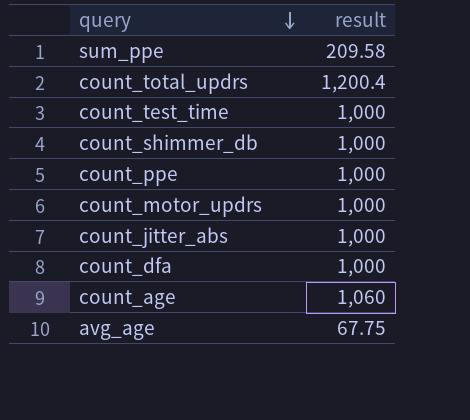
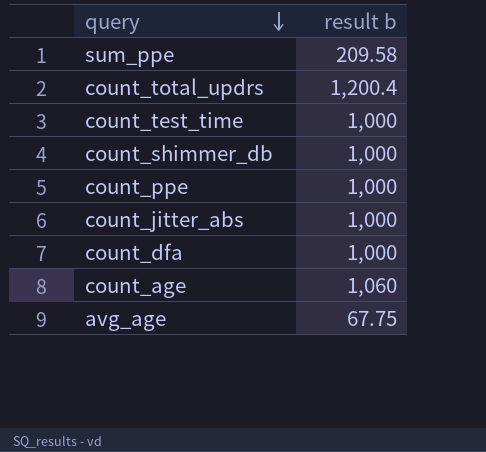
column name: result -> result b
row count_motor_updrs: 1,000 -> none

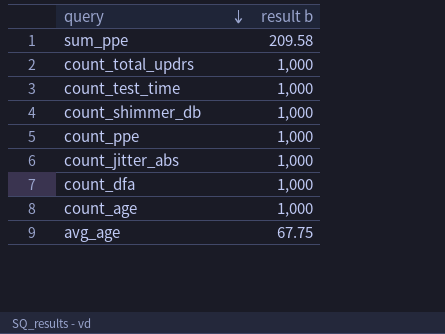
count_total_updrs | result b: 1,200.4 -> 1,000
count_age | result b: 1,060 -> 1,000

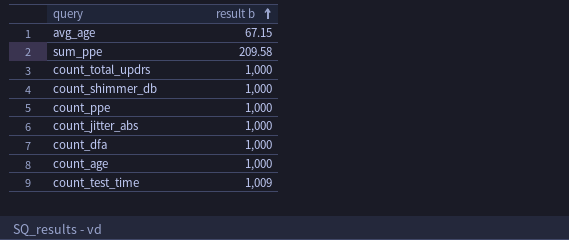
row order: query descending -> result b ascending
avg_age | result b: 67.75 -> 67.15
count_test_time | result b: 1,000 -> 1,009

